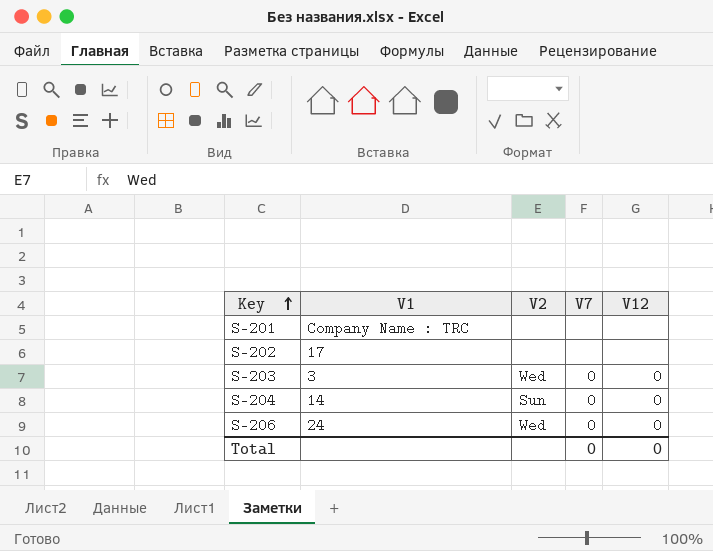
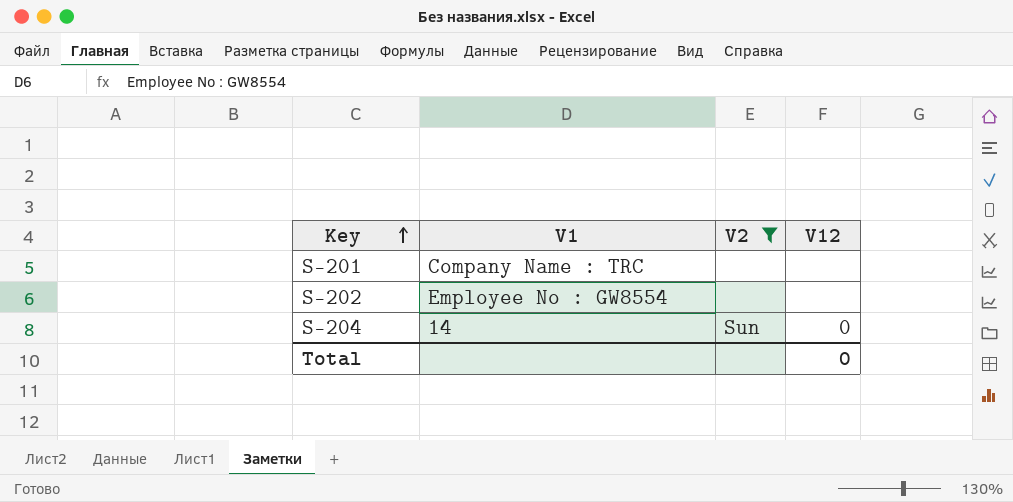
filter: none -> V2 != Wed
column V7 | position: 4 -> none
S-202 | V1: 17 -> Employee No : GW8554

